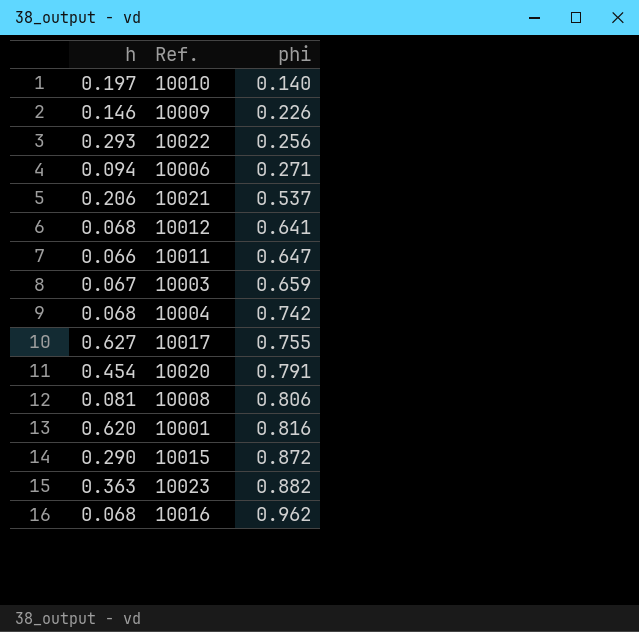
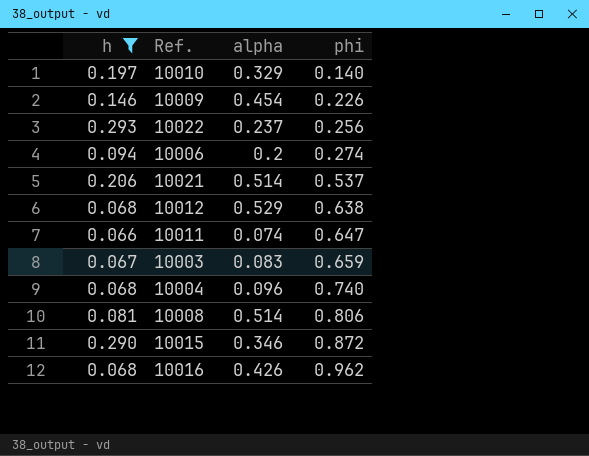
filter: none -> h <= 0.293
column alpha | position: none -> 3
10006 | phi: 0.271 -> 0.274
10012 | phi: 0.641 -> 0.638
10004 | phi: 0.742 -> 0.740

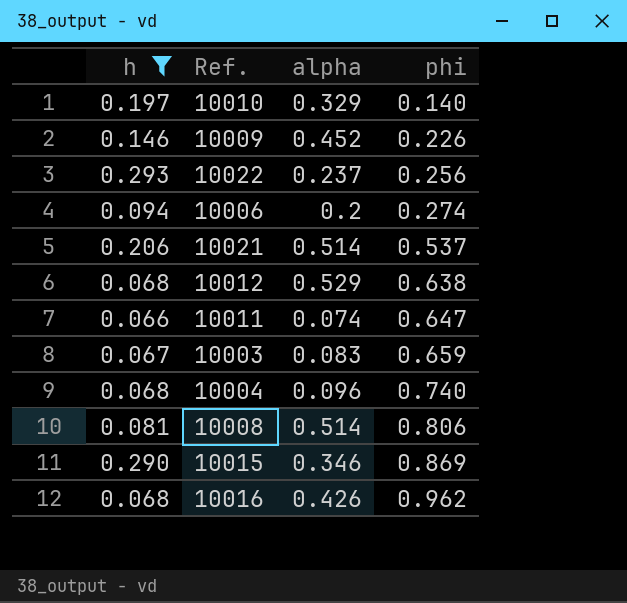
10009 | alpha: 0.454 -> 0.452
10015 | phi: 0.872 -> 0.869

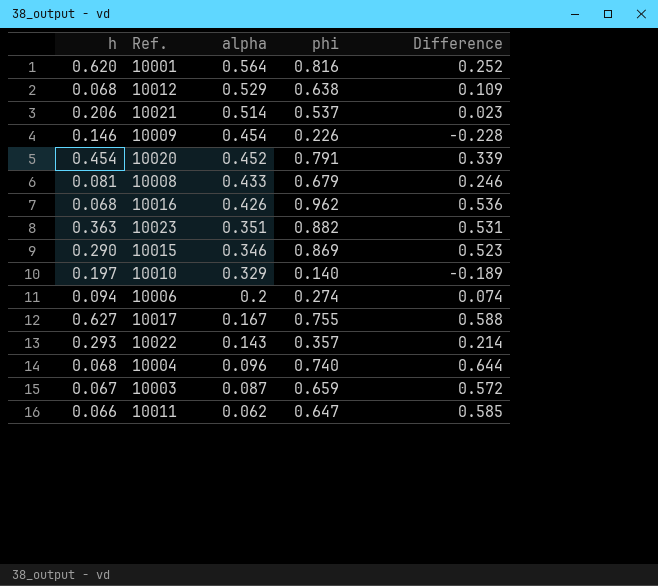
filter: h <= 0.293 -> none
row order: phi ascending -> alpha descending
column Difference | formula: none -> [phi] - [alpha]
10009 | alpha: 0.452 -> 0.454
10008 | alpha: 0.514 -> 0.433
10008 | phi: 0.806 -> 0.679
10022 | alpha: 0.237 -> 0.143
10022 | phi: 0.256 -> 0.357
10003 | alpha: 0.083 -> 0.087
10011 | alpha: 0.074 -> 0.062

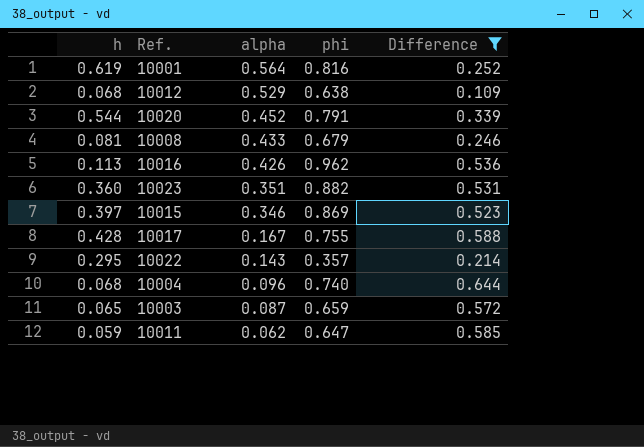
filter: none -> Difference >= 0.109
10001 | h: 0.620 -> 0.619
10020 | h: 0.454 -> 0.544
10016 | h: 0.068 -> 0.113
10023 | h: 0.363 -> 0.360
10015 | h: 0.290 -> 0.397
10017 | h: 0.627 -> 0.428
10022 | h: 0.293 -> 0.295
10003 | h: 0.067 -> 0.065
10011 | h: 0.066 -> 0.059

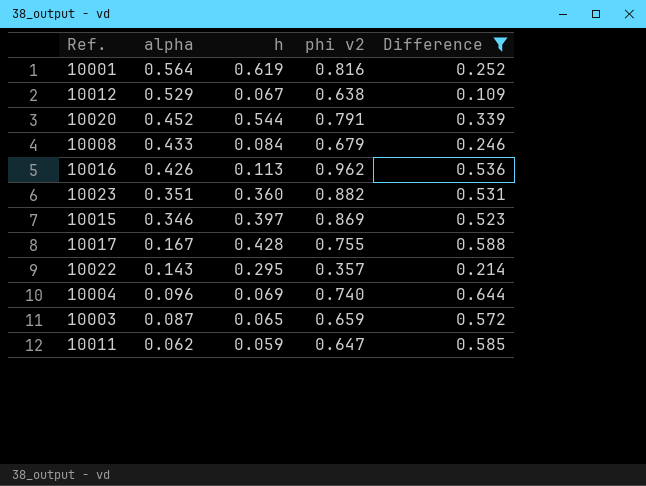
column h | position: 1 -> 3
column name: phi -> phi v2
10012 | h: 0.068 -> 0.067
10008 | h: 0.081 -> 0.084
10004 | h: 0.068 -> 0.069

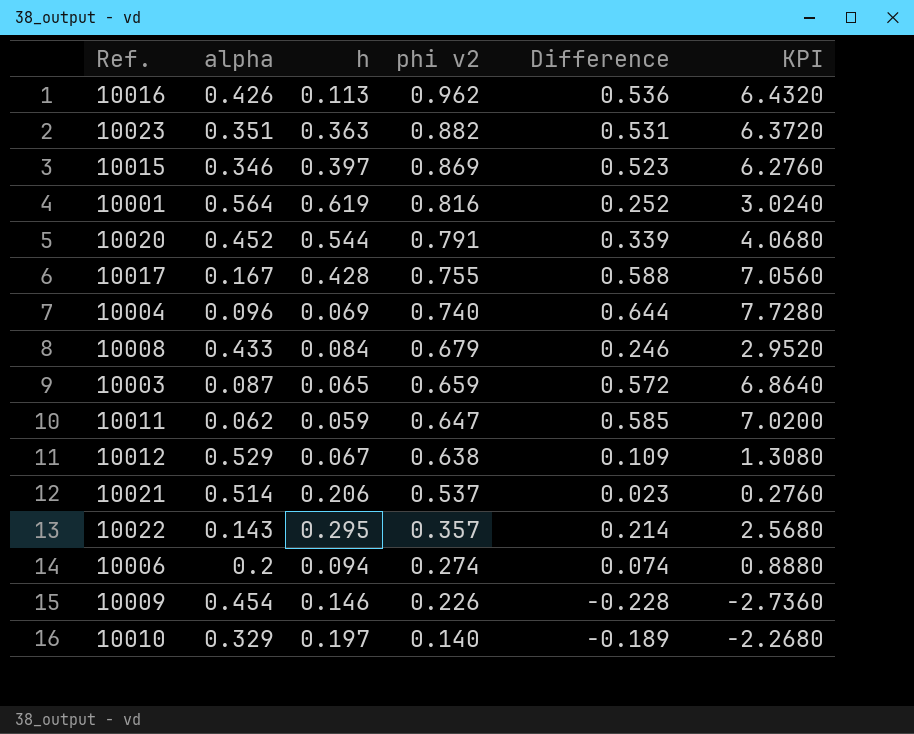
filter: Difference >= 0.109 -> none
row order: alpha descending -> phi v2 descending
column KPI | formula: none -> [Difference] * 12
10023 | h: 0.360 -> 0.363

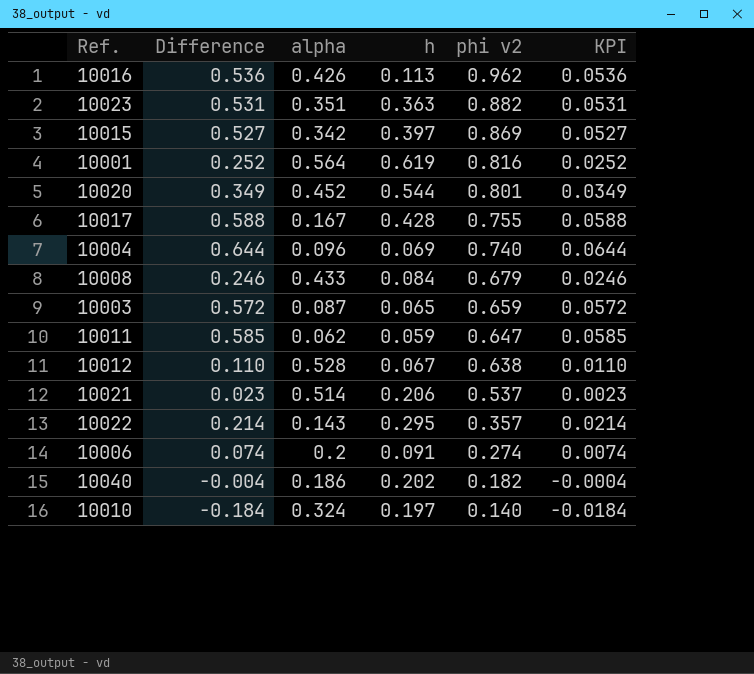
column Difference | position: 5 -> 2
column KPI | formula: [Difference] * 12 -> [Difference] * 0.1
row 10009: 0.454 | 0.146 | 0.226 | -0.228 | -2.7360 -> none
10015 | Difference: 0.523 -> 0.527
10015 | alpha: 0.346 -> 0.342
10020 | Difference: 0.339 -> 0.349
10020 | phi v2: 0.791 -> 0.801
10012 | Difference: 0.109 -> 0.110
10012 | alpha: 0.529 -> 0.528
10006 | h: 0.094 -> 0.091
row 10040: none -> -0.004 | 0.186 | 0.202 | 0.182 | -0.0004
10010 | Difference: -0.189 -> -0.184
10010 | alpha: 0.329 -> 0.324

